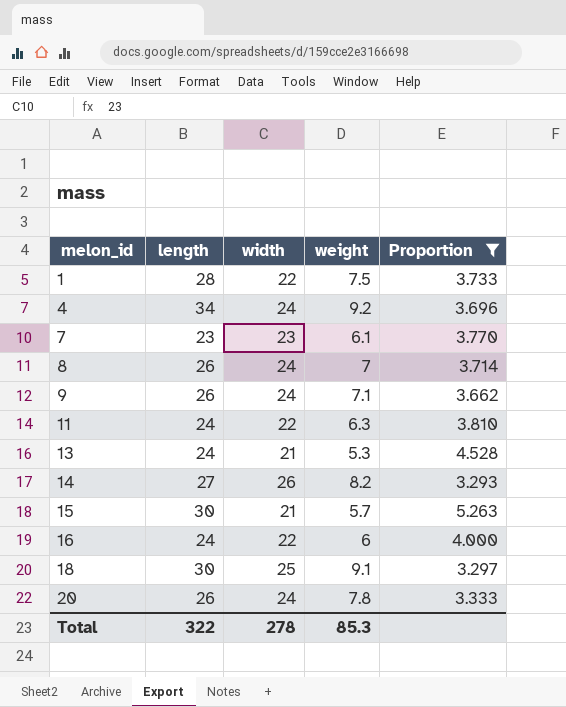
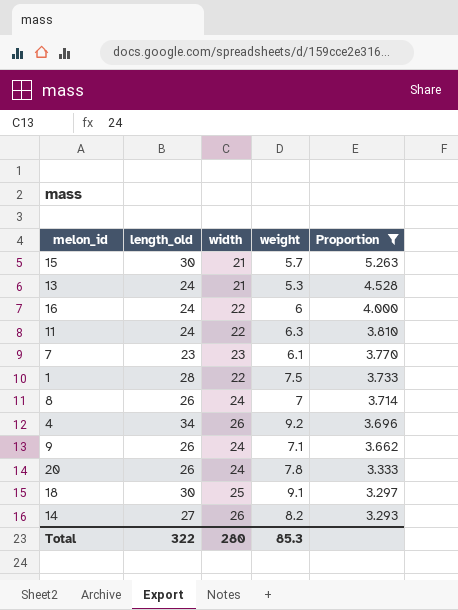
row order: melon_id ascending -> Proportion descending
column name: length -> length_old
4 | width: 24 -> 26
Total | width: 278 -> 280

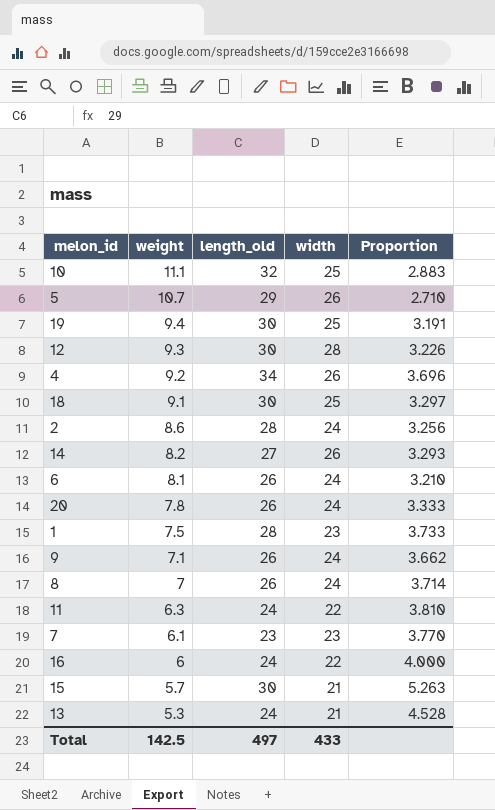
filter: Proportion >= 3.293 -> none
row order: Proportion descending -> weight descending
column weight | position: 4 -> 2
1 | width: 22 -> 23
Total | weight: 85.3 -> 142.5
Total | length_old: 322 -> 497
Total | width: 280 -> 433

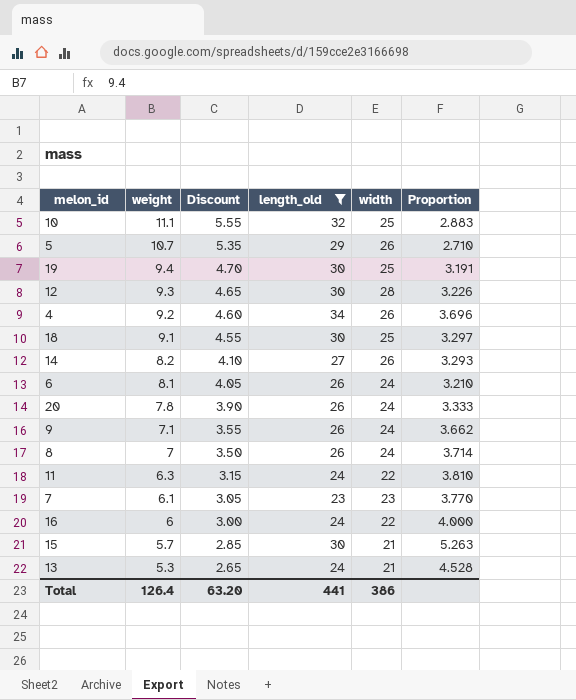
filter: none -> length_old != 28
column Discount | formula: none -> [weight] * 0.5
Total | weight: 142.5 -> 126.4
Total | length_old: 497 -> 441
Total | width: 433 -> 386

